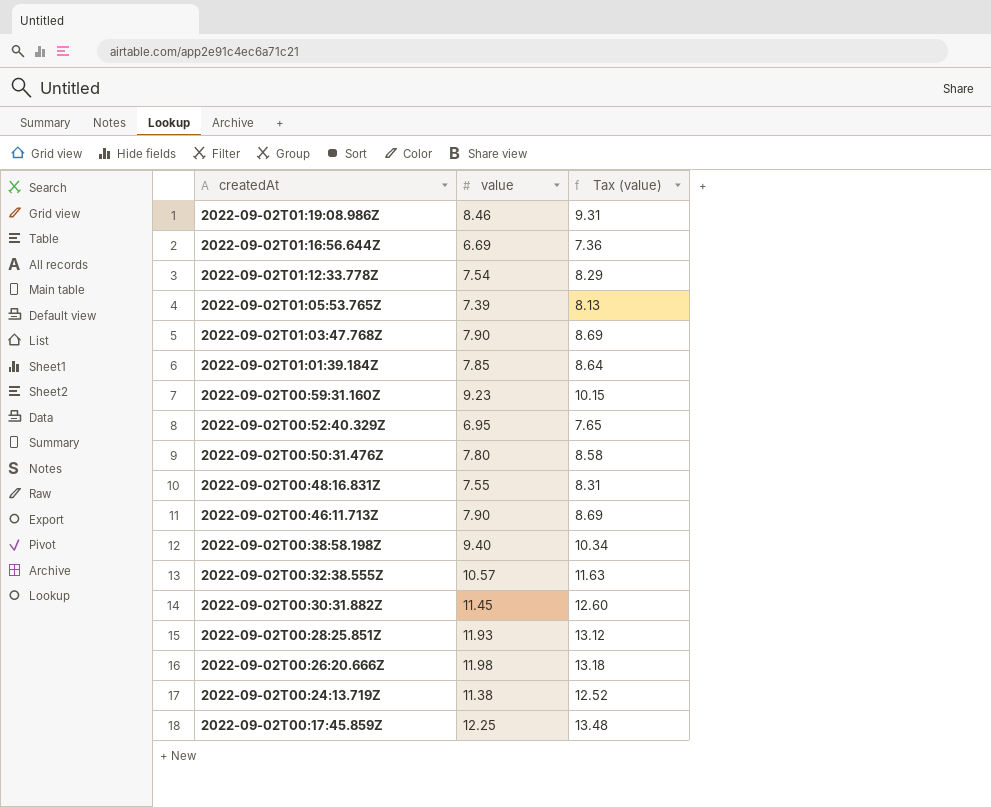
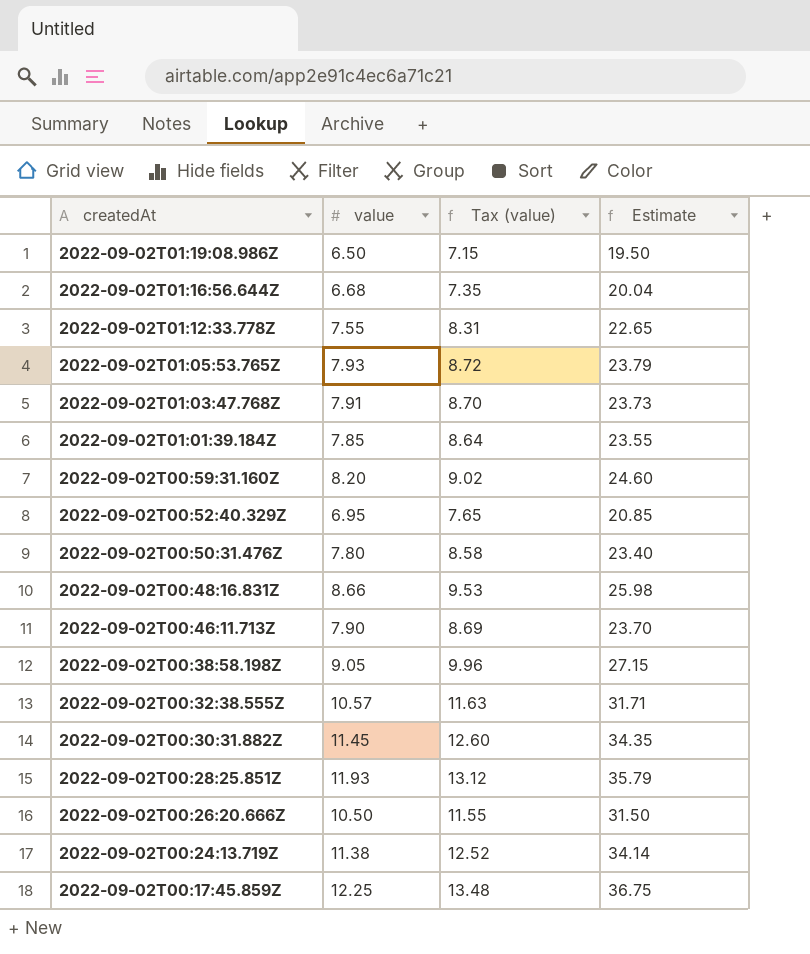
column Estimate | formula: none -> [value] * 3
2022-09-02T01:19:08.986Z | value: 8.46 -> 6.50
2022-09-02T01:19:08.986Z | Tax (value): 9.31 -> 7.15
2022-09-02T01:16:56.644Z | value: 6.69 -> 6.68
2022-09-02T01:16:56.644Z | Tax (value): 7.36 -> 7.35
2022-09-02T01:12:33.778Z | value: 7.54 -> 7.55
2022-09-02T01:12:33.778Z | Tax (value): 8.29 -> 8.31
2022-09-02T01:05:53.765Z | value: 7.39 -> 7.93
2022-09-02T01:05:53.765Z | Tax (value): 8.13 -> 8.72
2022-09-02T01:03:47.768Z | value: 7.90 -> 7.91
2022-09-02T01:03:47.768Z | Tax (value): 8.69 -> 8.70
2022-09-02T00:59:31.160Z | value: 9.23 -> 8.20
2022-09-02T00:59:31.160Z | Tax (value): 10.15 -> 9.02
2022-09-02T00:48:16.831Z | value: 7.55 -> 8.66
2022-09-02T00:48:16.831Z | Tax (value): 8.31 -> 9.53
2022-09-02T00:38:58.198Z | value: 9.40 -> 9.05
2022-09-02T00:38:58.198Z | Tax (value): 10.34 -> 9.96
2022-09-02T00:26:20.666Z | value: 11.98 -> 10.50
2022-09-02T00:26:20.666Z | Tax (value): 13.18 -> 11.55

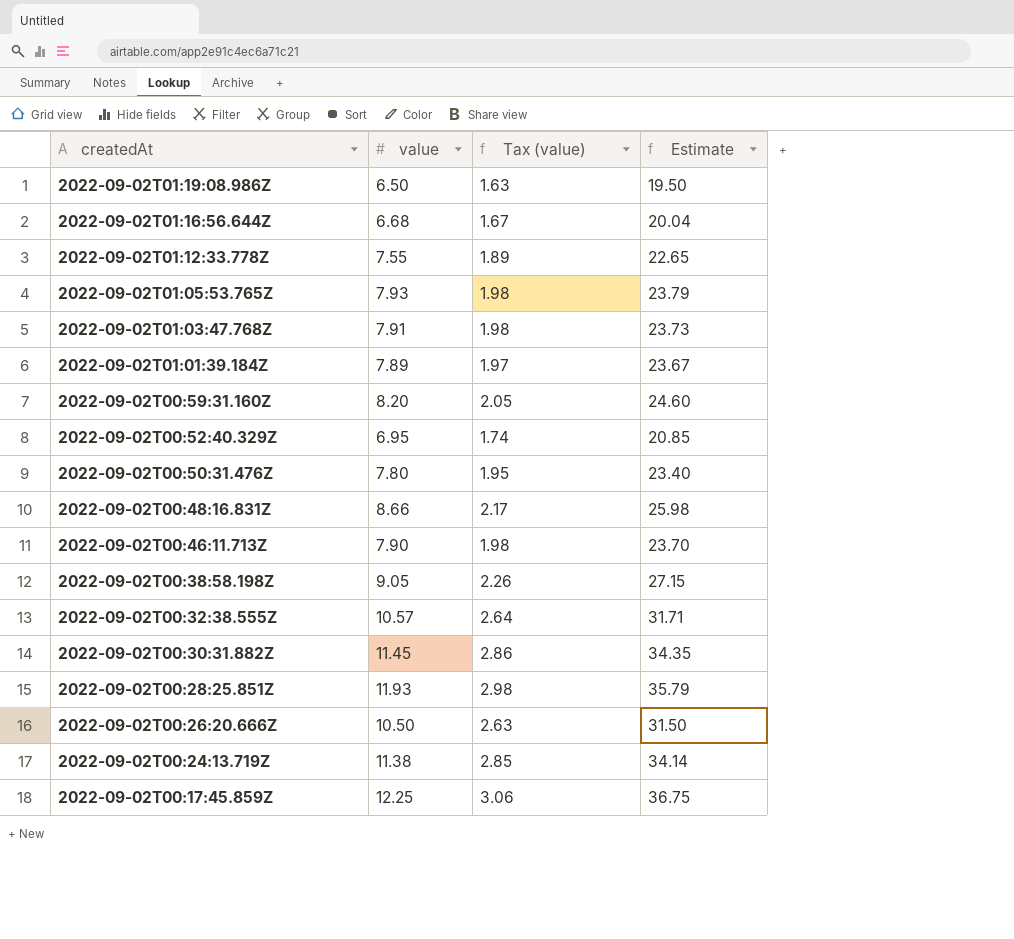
column Tax (value) | formula: [value] * 1.1 -> [value] * 0.25
2022-09-02T01:01:39.184Z | value: 7.85 -> 7.89
2022-09-02T01:01:39.184Z | Estimate: 23.55 -> 23.67

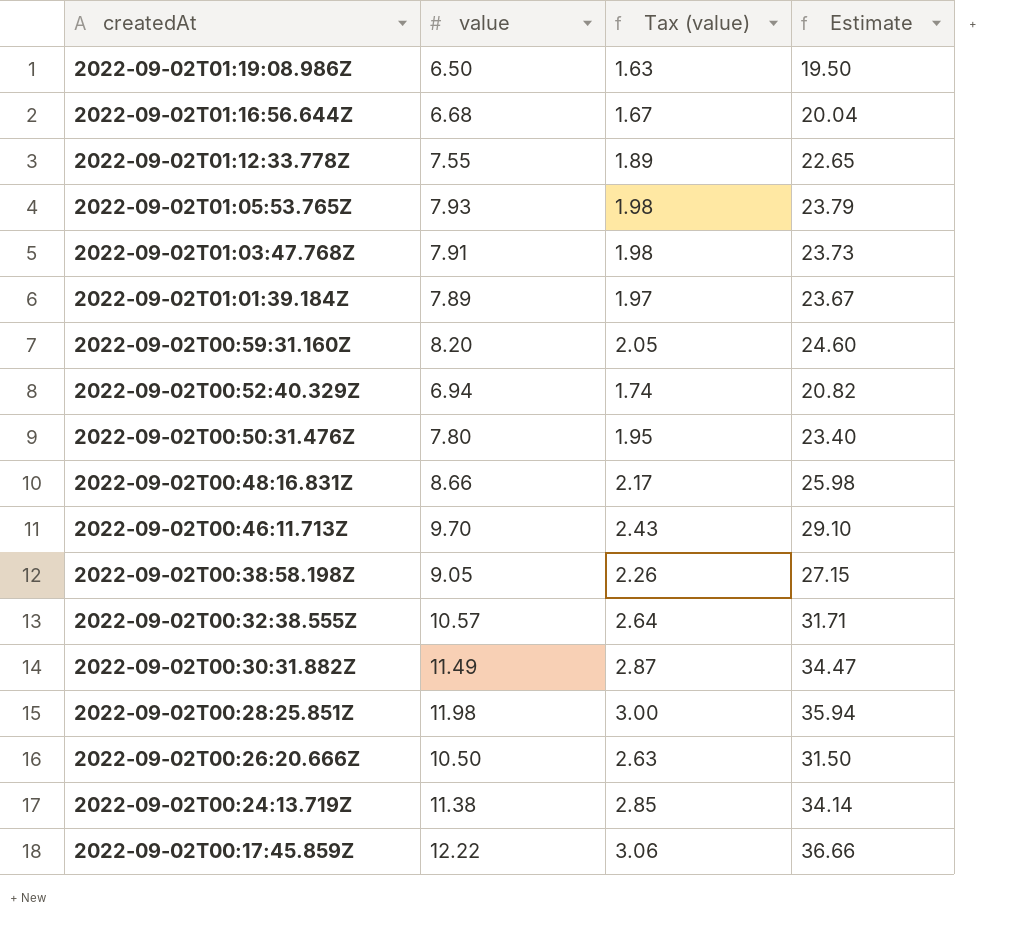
2022-09-02T00:52:40.329Z | value: 6.95 -> 6.94
2022-09-02T00:52:40.329Z | Estimate: 20.85 -> 20.82
2022-09-02T00:46:11.713Z | value: 7.90 -> 9.70
2022-09-02T00:46:11.713Z | Tax (value): 1.98 -> 2.43
2022-09-02T00:46:11.713Z | Estimate: 23.70 -> 29.10
2022-09-02T00:30:31.882Z | value: 11.45 -> 11.49
2022-09-02T00:30:31.882Z | Tax (value): 2.86 -> 2.87
2022-09-02T00:30:31.882Z | Estimate: 34.35 -> 34.47
2022-09-02T00:28:25.851Z | value: 11.93 -> 11.98
2022-09-02T00:28:25.851Z | Tax (value): 2.98 -> 3.00
2022-09-02T00:28:25.851Z | Estimate: 35.79 -> 35.94
2022-09-02T00:17:45.859Z | value: 12.25 -> 12.22
2022-09-02T00:17:45.859Z | Estimate: 36.75 -> 36.66

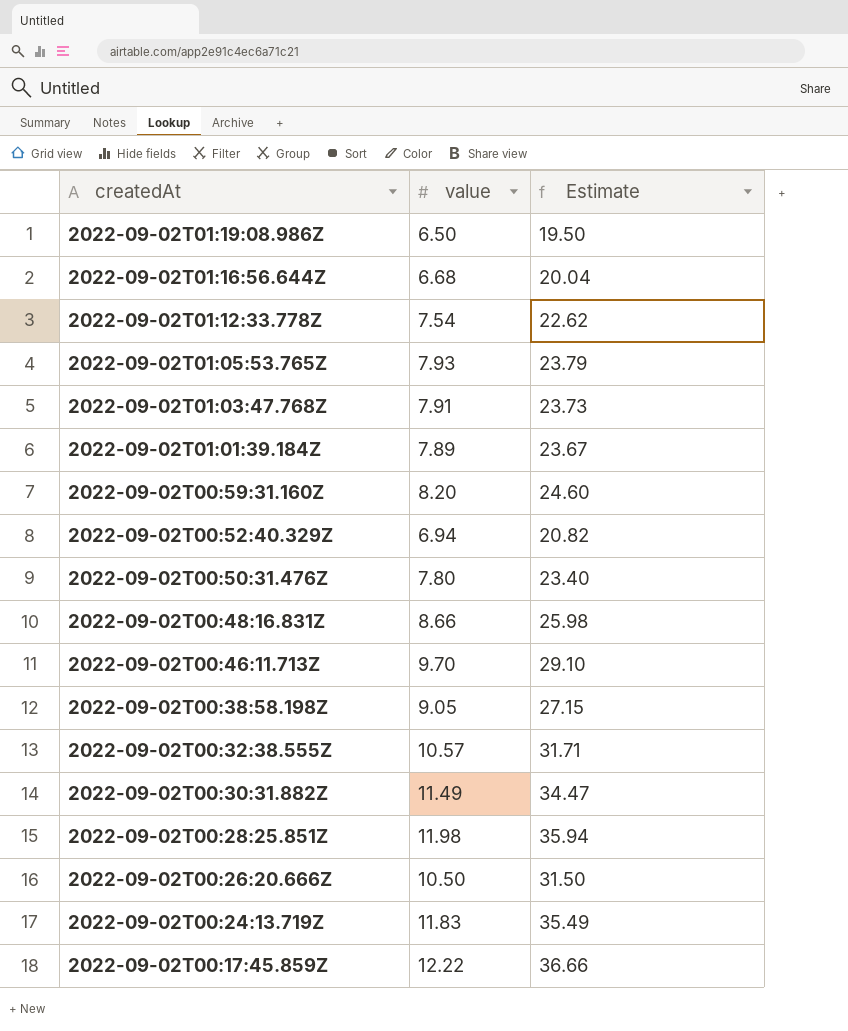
column Tax (value) | formula: [value] * 0.25 -> none
2022-09-02T01:12:33.778Z | value: 7.55 -> 7.54
2022-09-02T01:12:33.778Z | Estimate: 22.65 -> 22.62
2022-09-02T00:24:13.719Z | value: 11.38 -> 11.83
2022-09-02T00:24:13.719Z | Estimate: 34.14 -> 35.49

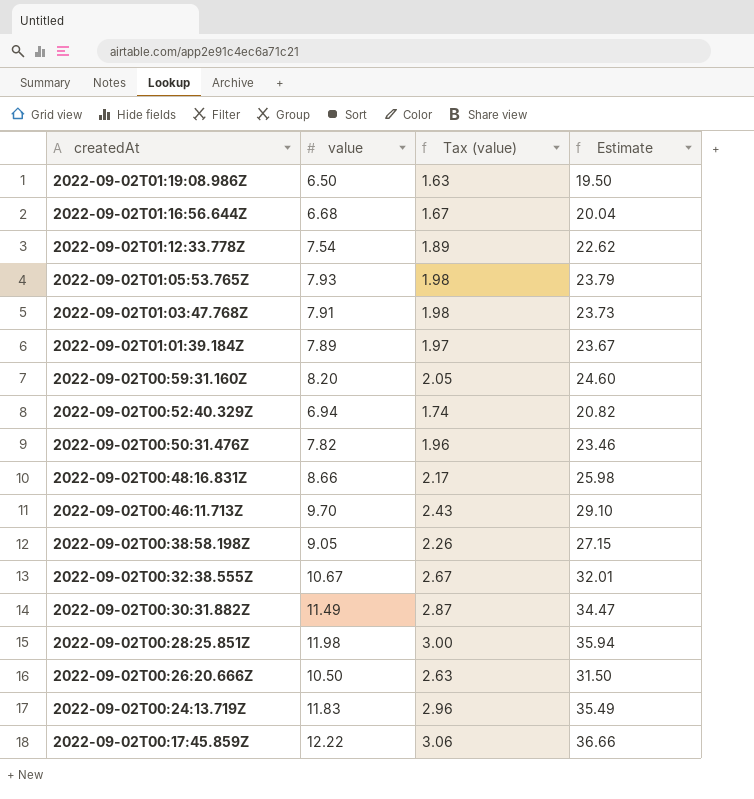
column Tax (value) | formula: none -> [value] * 0.25
2022-09-02T00:50:31.476Z | value: 7.80 -> 7.82
2022-09-02T00:50:31.476Z | Estimate: 23.40 -> 23.46
2022-09-02T00:32:38.555Z | value: 10.57 -> 10.67
2022-09-02T00:32:38.555Z | Estimate: 31.71 -> 32.01

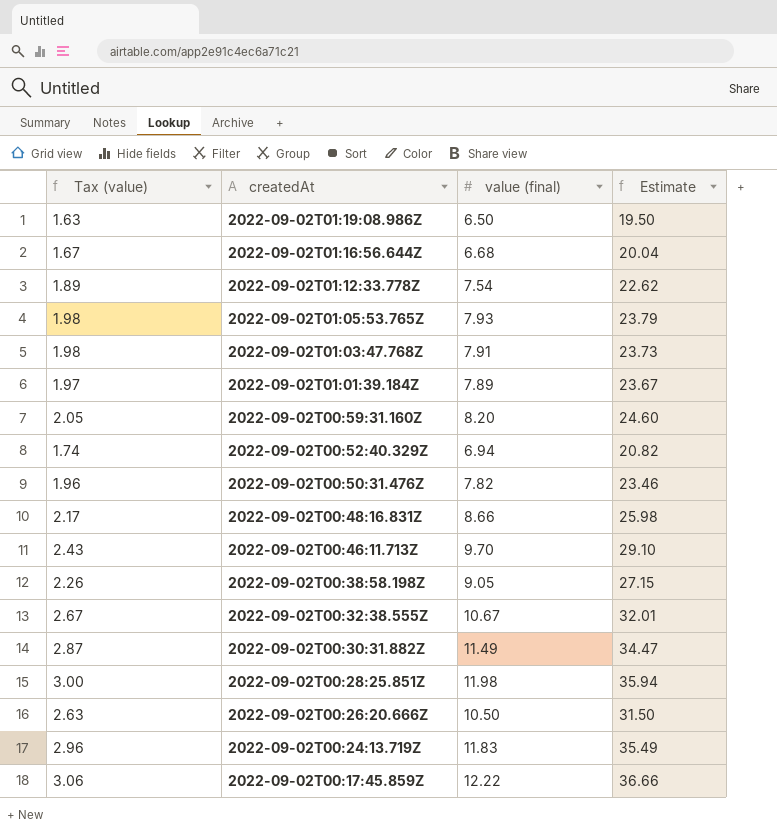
column Tax (value) | position: 3 -> 1
column name: value -> value (final)

